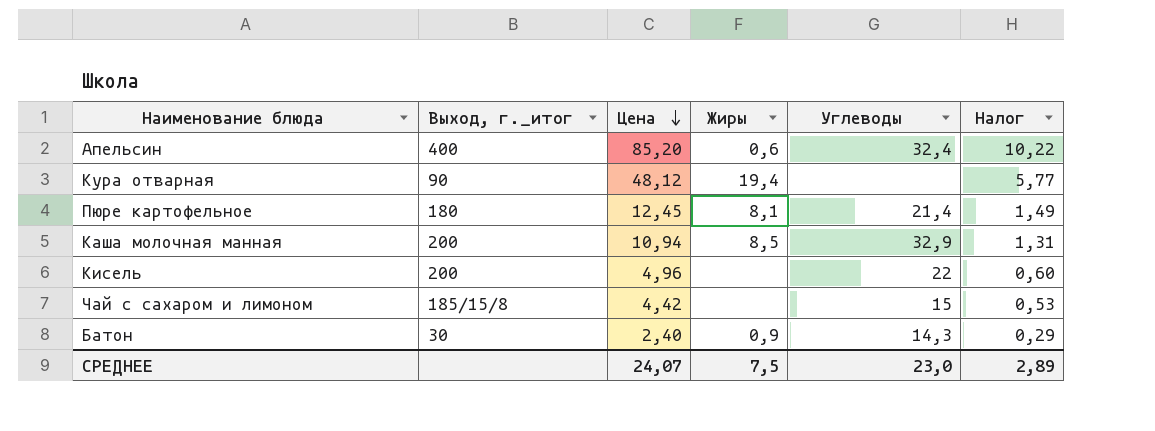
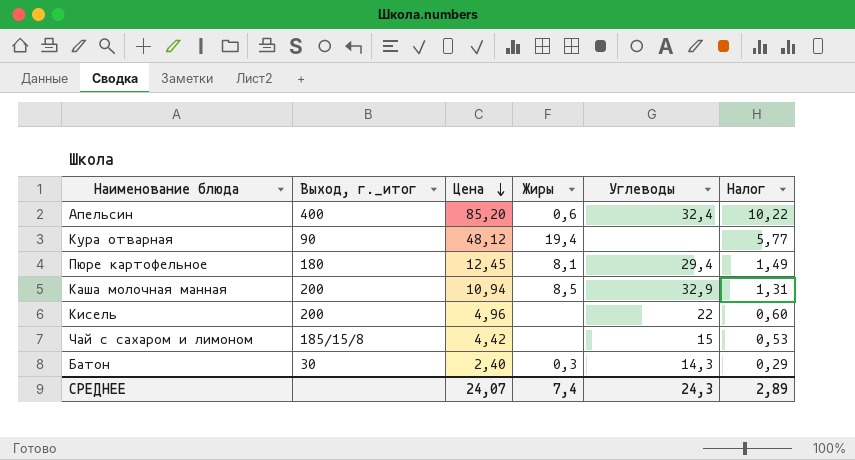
Пюре картофельное | Углеводы: 21,4 -> 29,4
Батон | Жиры: 0,9 -> 0,3
СРЕДНЕЕ | Жиры: 7,5 -> 7,4
СРЕДНЕЕ | Углеводы: 23,0 -> 24,3

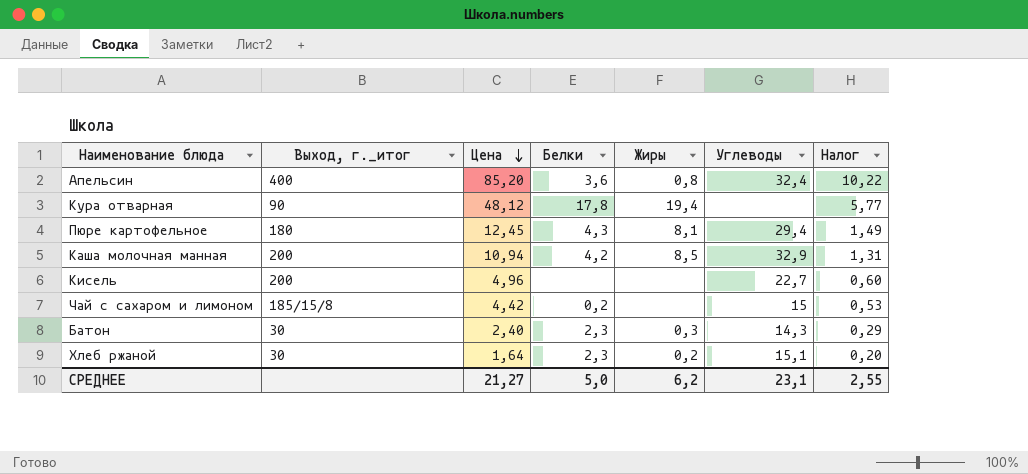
column Белки | position: none -> 4
Апельсин | Жиры: 0,6 -> 0,8
Кисель | Углеводы: 22 -> 22,7
row Хлеб ржаной: none -> 30 | 1,64 | 2,3 | 0,2 | 15,1 | 0,20
СРЕДНЕЕ | Цена: 24,07 -> 21,27
СРЕДНЕЕ | Жиры: 7,4 -> 6,2
СРЕДНЕЕ | Углеводы: 24,3 -> 23,1
СРЕДНЕЕ | Налог: 2,89 -> 2,55

